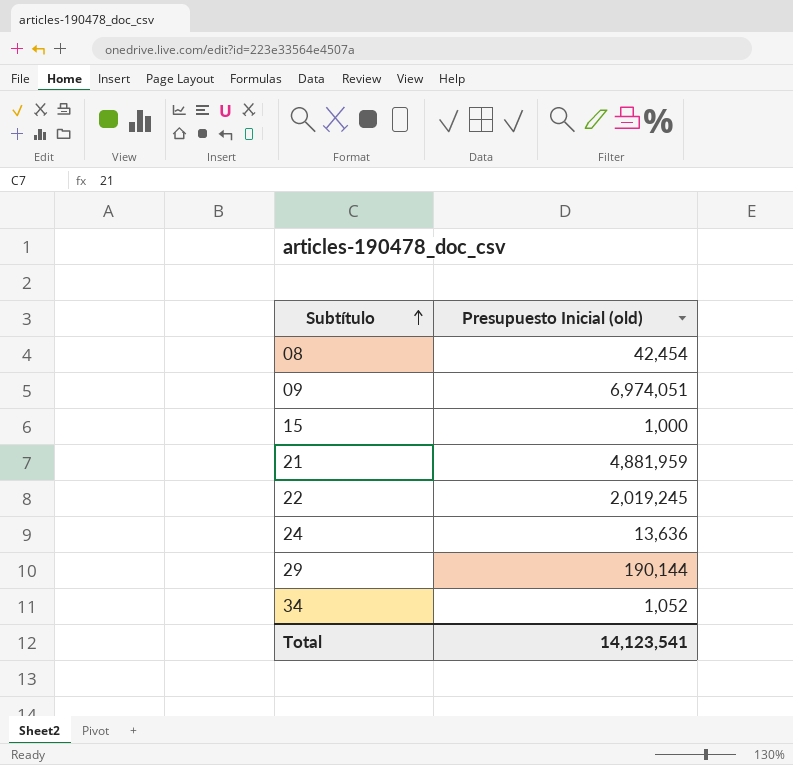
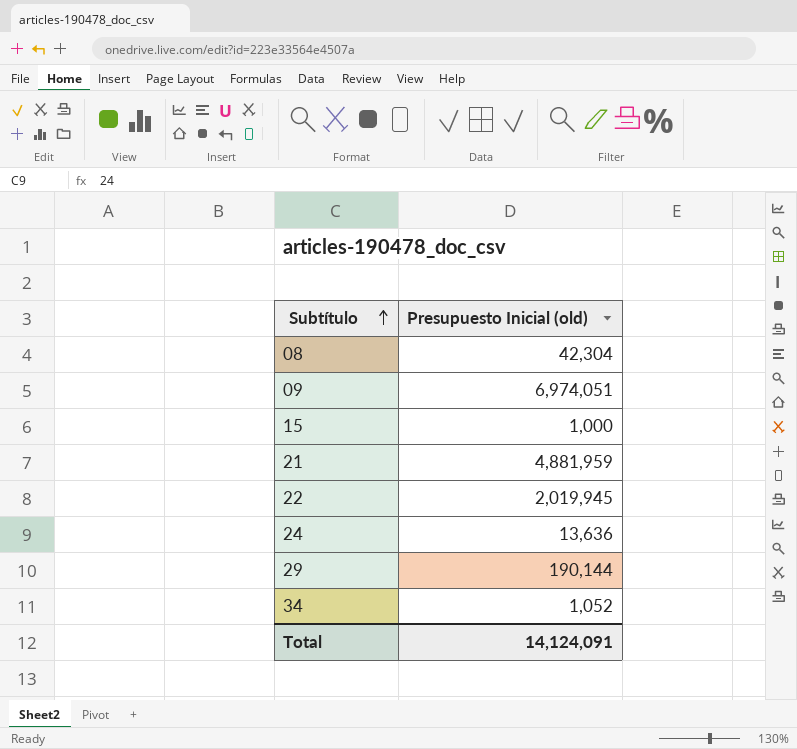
08 | Presupuesto Inicial (old): 42,454 -> 42,304
22 | Presupuesto Inicial (old): 2,019,245 -> 2,019,945
Total | Presupuesto Inicial (old): 14,123,541 -> 14,124,091

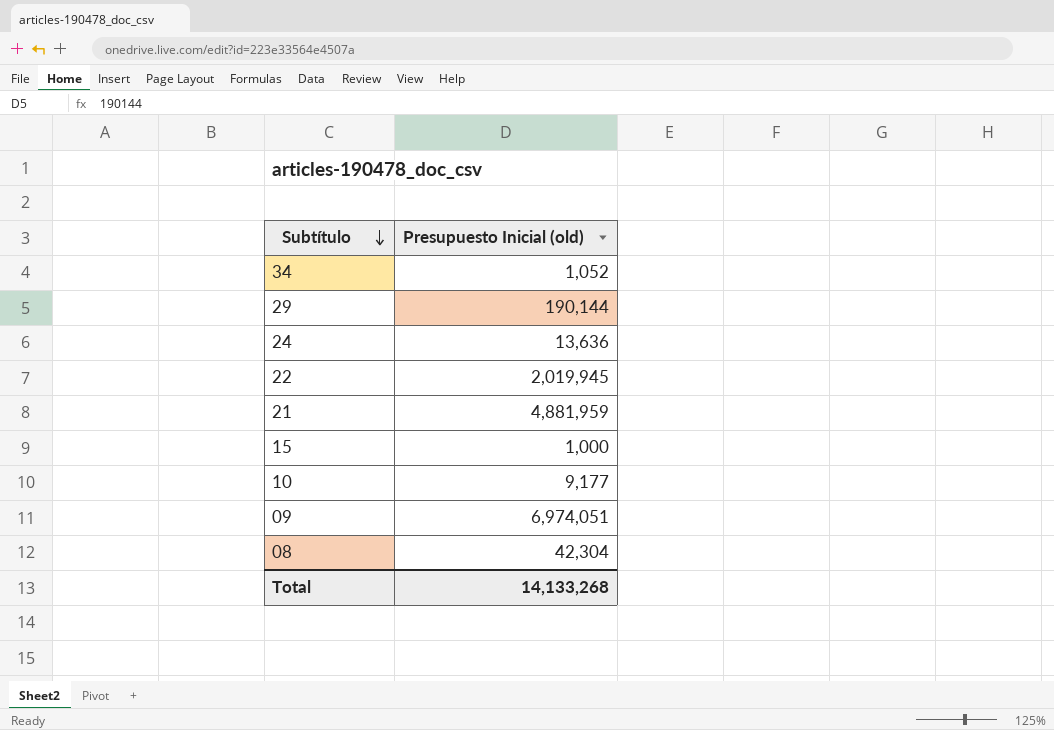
row order: Subtítulo ascending -> Subtítulo descending
row 10: none -> 9,177
Total | Presupuesto Inicial (old): 14,124,091 -> 14,133,268

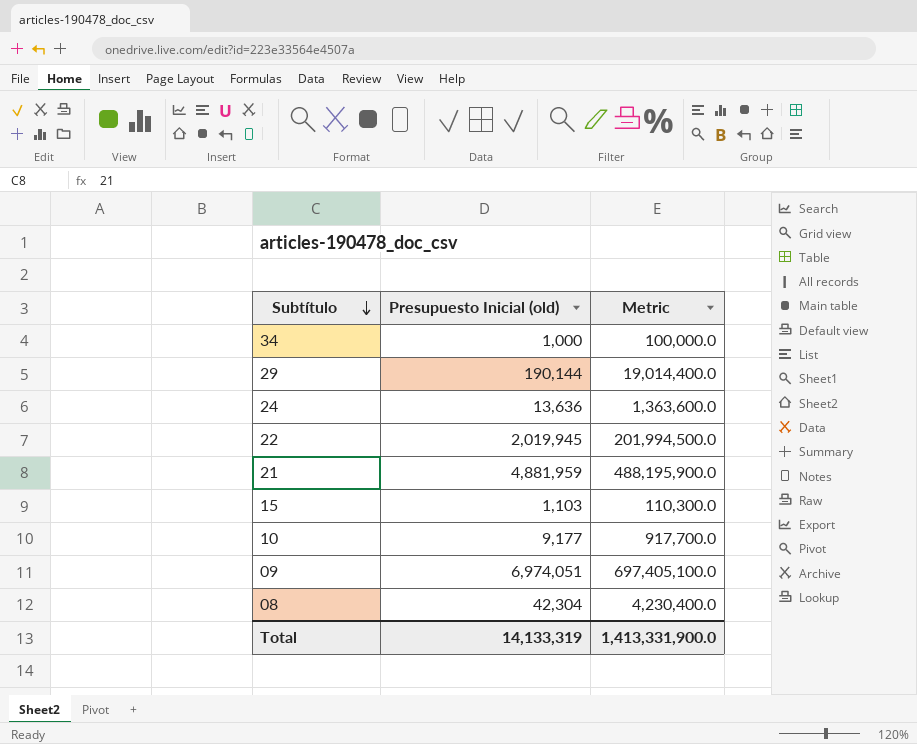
column Metric | formula: none -> [Presupuesto Inicial (old)] * 100
34 | Presupuesto Inicial (old): 1,052 -> 1,000
15 | Presupuesto Inicial (old): 1,000 -> 1,103
Total | Presupuesto Inicial (old): 14,133,268 -> 14,133,319

